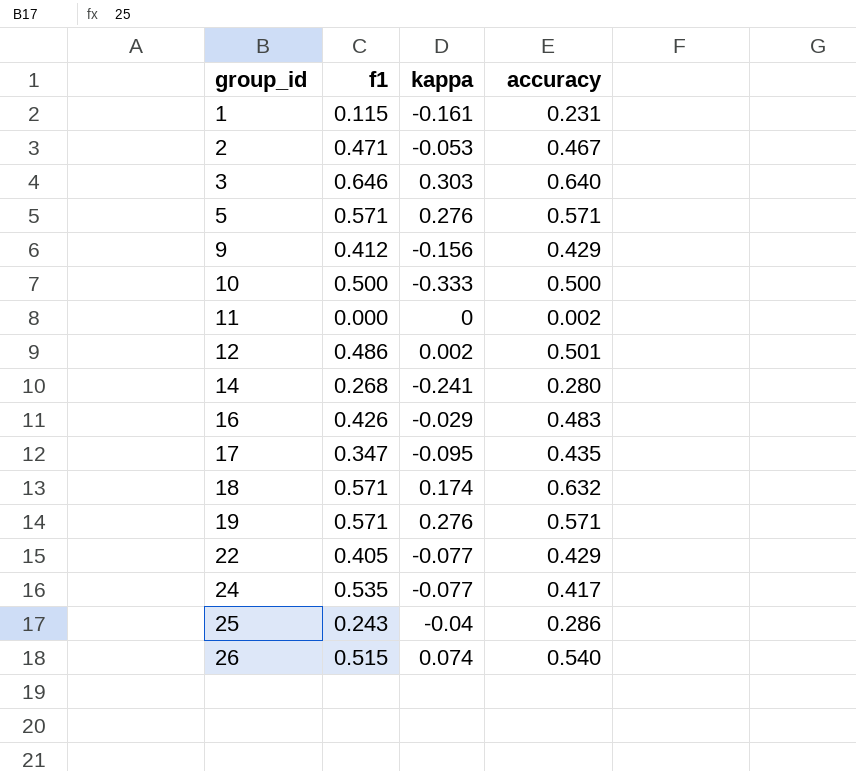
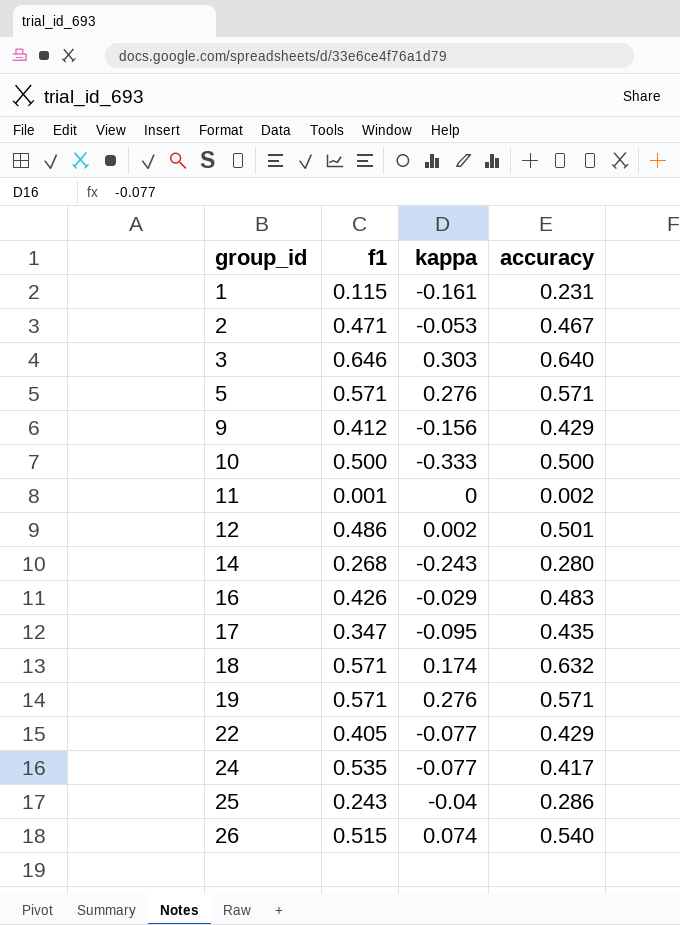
11 | f1: 0.000 -> 0.001
14 | kappa: -0.241 -> -0.243

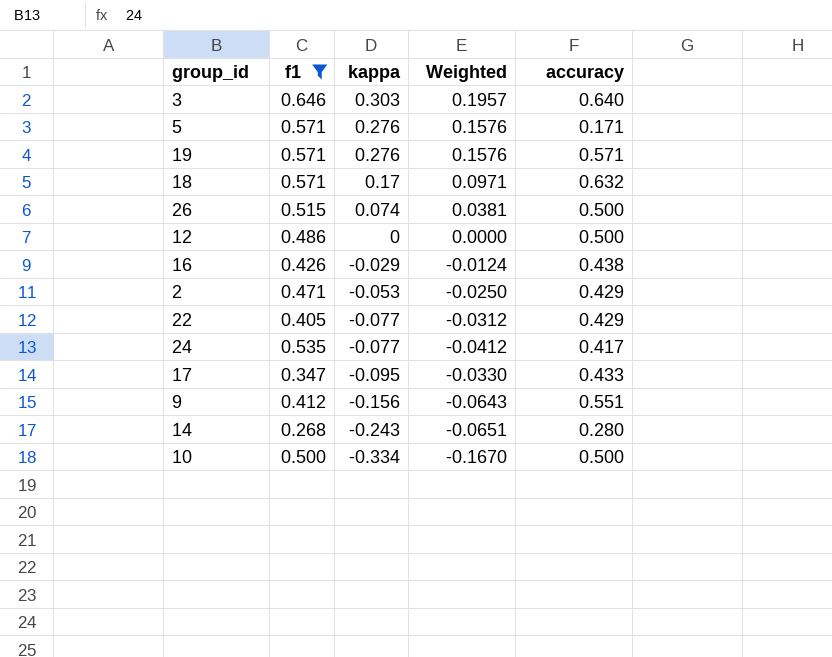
filter: none -> f1 >= 0.268
row order: group_id ascending -> kappa descending
column Weighted | formula: none -> [f1] * [kappa]
5 | accuracy: 0.571 -> 0.171
18 | kappa: 0.174 -> 0.17
26 | accuracy: 0.540 -> 0.500
12 | kappa: 0.002 -> 0
12 | accuracy: 0.501 -> 0.500
16 | accuracy: 0.483 -> 0.438
2 | accuracy: 0.467 -> 0.429
17 | accuracy: 0.435 -> 0.433
9 | accuracy: 0.429 -> 0.551
10 | kappa: -0.333 -> -0.334

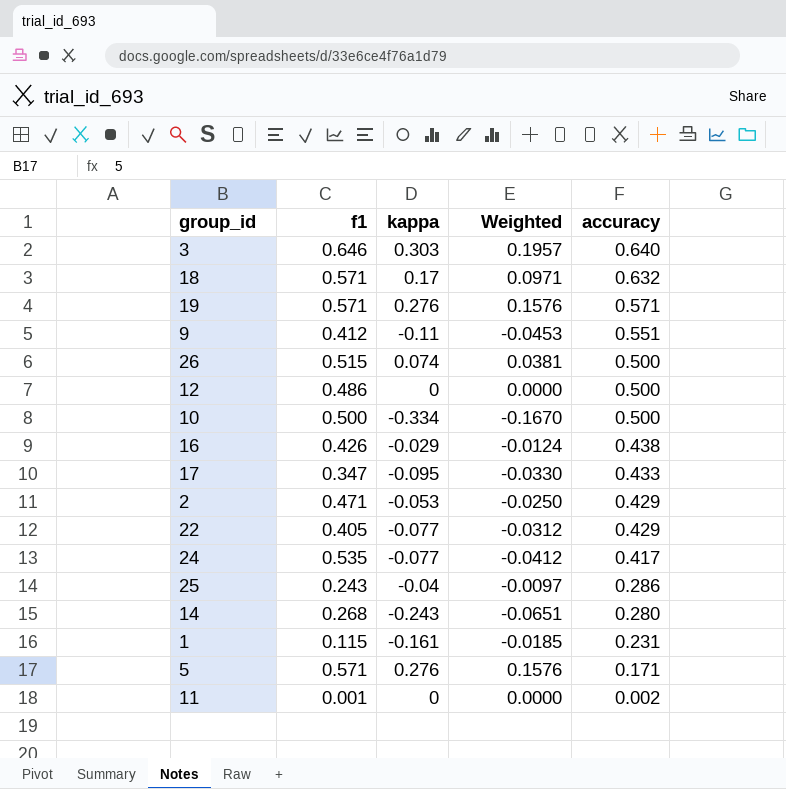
filter: f1 >= 0.268 -> none
row order: kappa descending -> accuracy descending
9 | kappa: -0.156 -> -0.11
9 | Weighted: -0.0643 -> -0.0453

